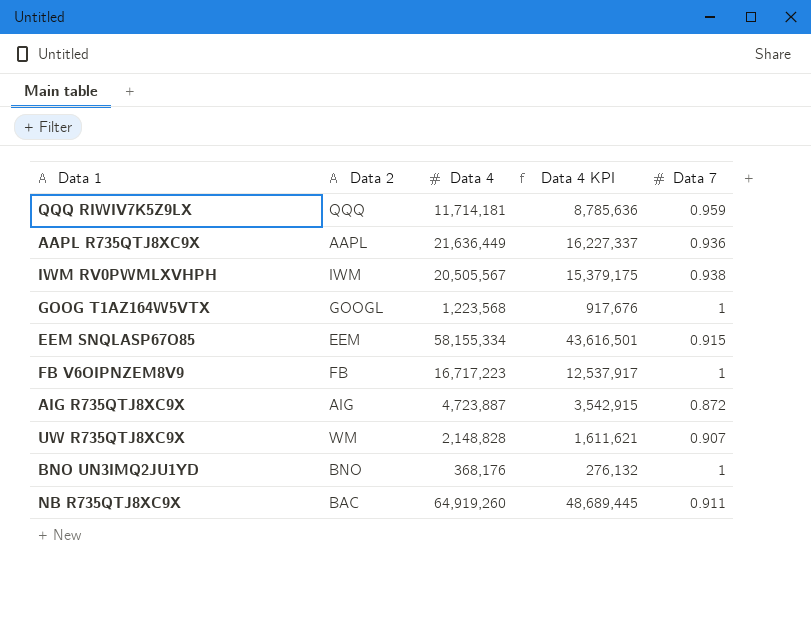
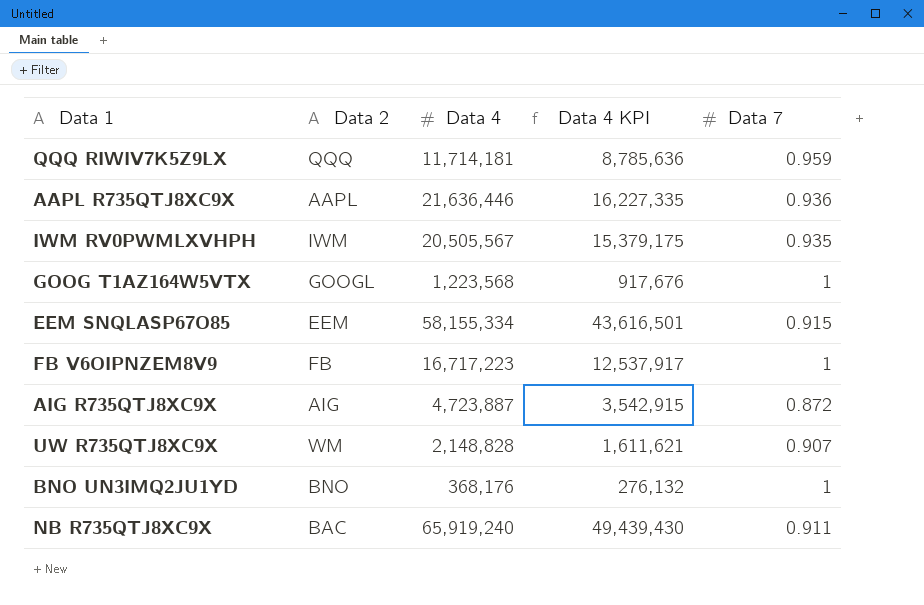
AAPL R735QTJ8XC9X | Data 4: 21,636,449 -> 21,636,446
AAPL R735QTJ8XC9X | Data 4 KPI: 16,227,337 -> 16,227,335
IWM RV0PWMLXVHPH | Data 7: 0.938 -> 0.935
NB R735QTJ8XC9X | Data 4: 64,919,260 -> 65,919,240
NB R735QTJ8XC9X | Data 4 KPI: 48,689,445 -> 49,439,430

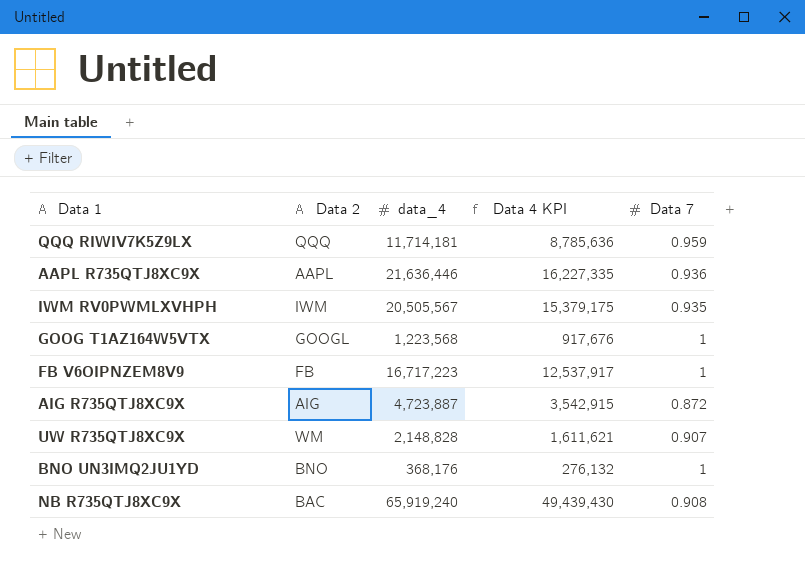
column name: Data 4 -> data_4
row EEM SNQLASP67O85: EEM | 58,155,334 | 43,616,501 | 0.915 -> none
NB R735QTJ8XC9X | Data 7: 0.911 -> 0.908

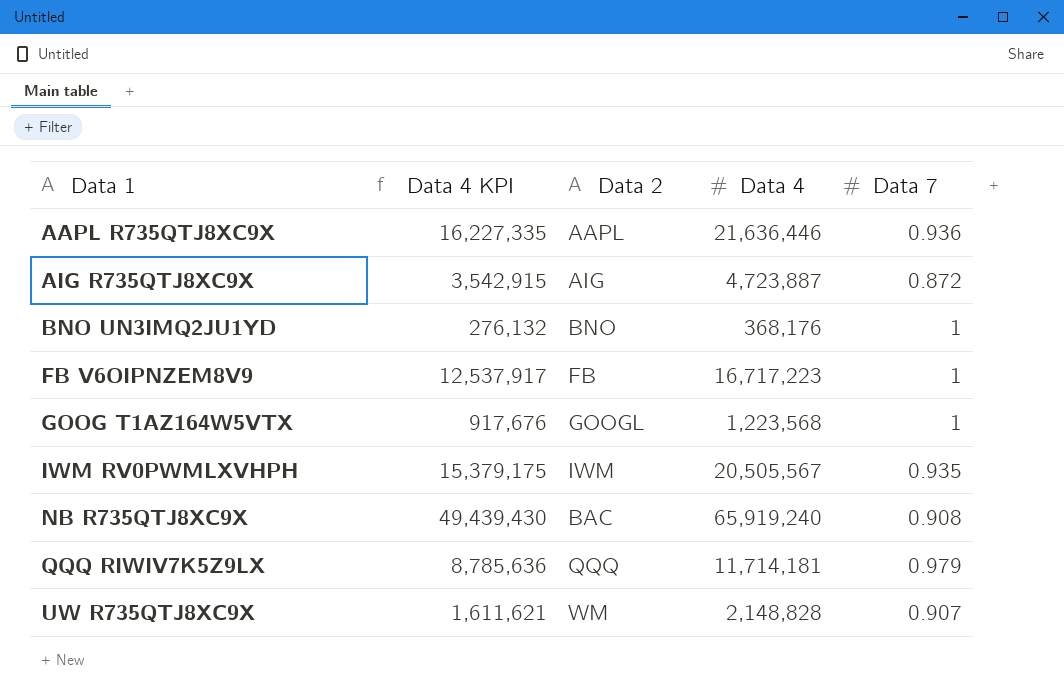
row order: none -> Data 1 ascending
column Data 4 KPI | position: 4 -> 2
column name: data_4 -> Data 4
QQQ RIWIV7K5Z9LX | Data 7: 0.959 -> 0.979

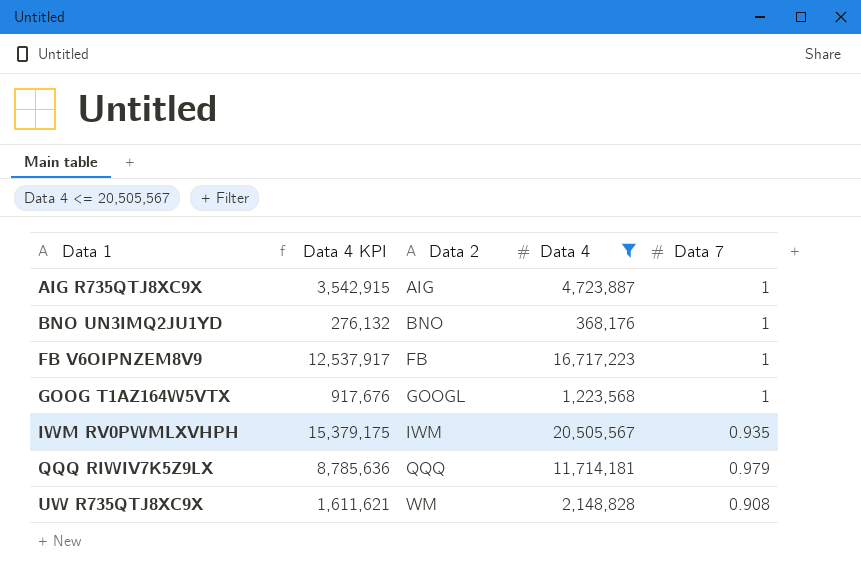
filter: none -> Data 4 <= 20,505,567
AIG R735QTJ8XC9X | Data 7: 0.872 -> 1
UW R735QTJ8XC9X | Data 7: 0.907 -> 0.908

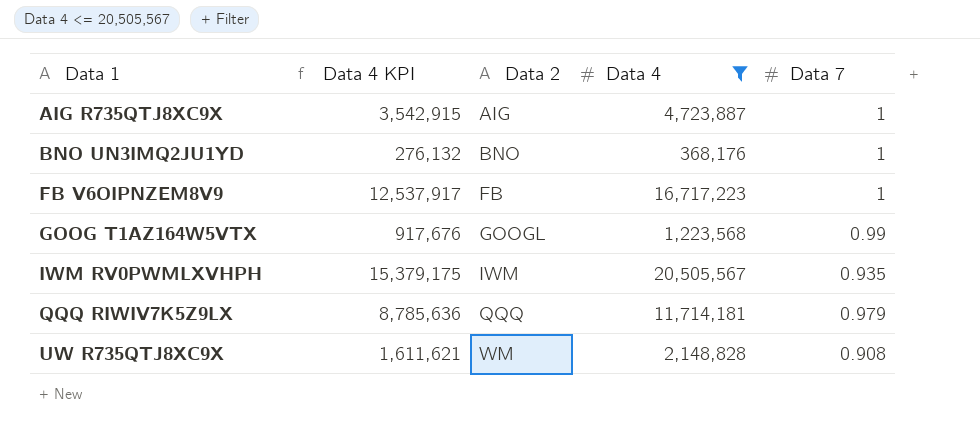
GOOG T1AZ164W5VTX | Data 7: 1 -> 0.99

